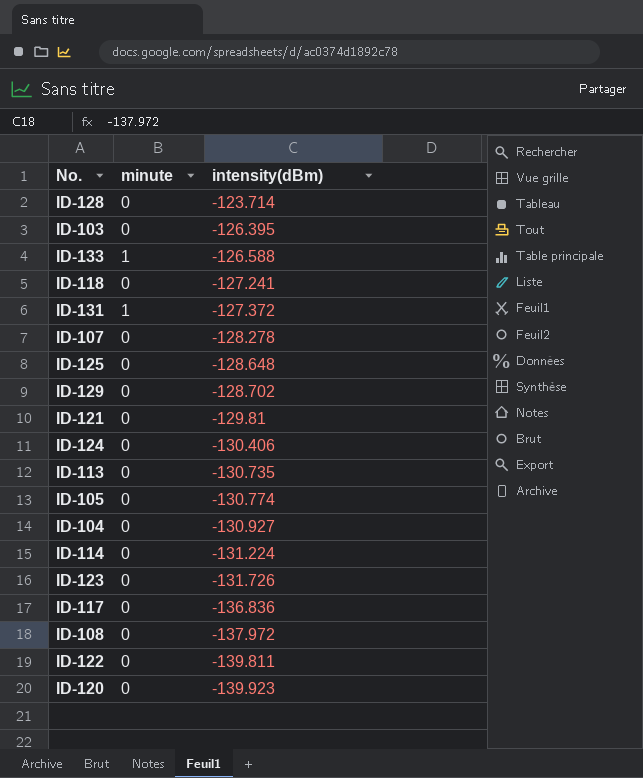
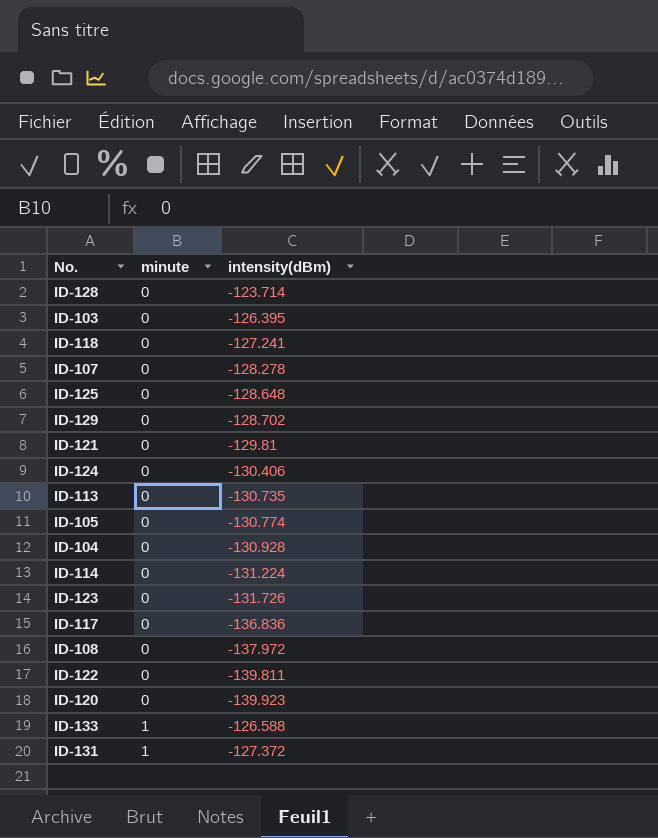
row order: intensity(dBm) descending -> minute ascending
ID-104 | intensity(dBm): -130.927 -> -130.928

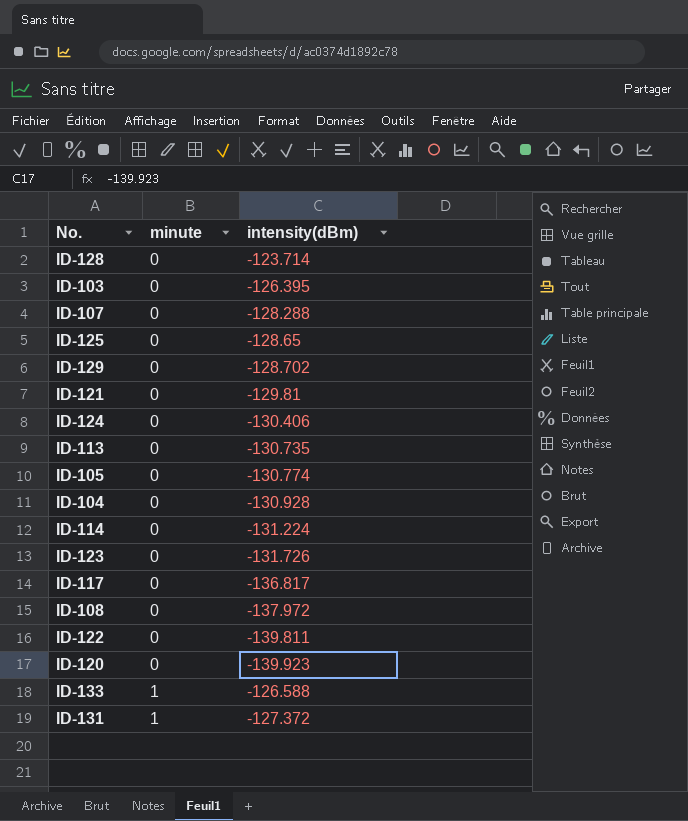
row ID-118: 0 | -127.241 -> none
ID-107 | intensity(dBm): -128.278 -> -128.288
ID-125 | intensity(dBm): -128.648 -> -128.65
ID-117 | intensity(dBm): -136.836 -> -136.817

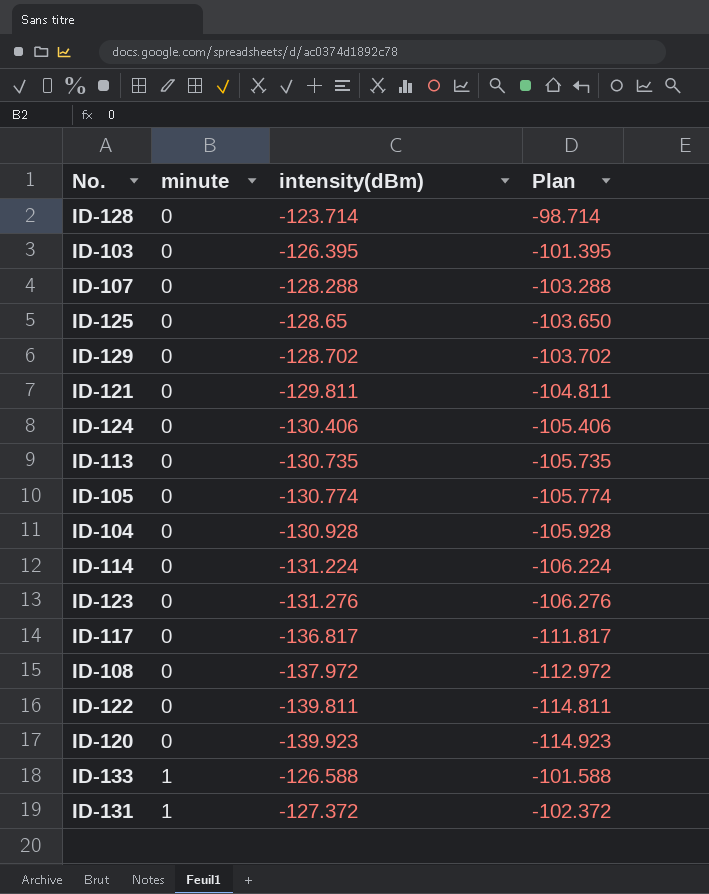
column Plan | formula: none -> [intensity(dBm)] + 25
ID-121 | intensity(dBm): -129.81 -> -129.811
ID-123 | intensity(dBm): -131.726 -> -131.276

